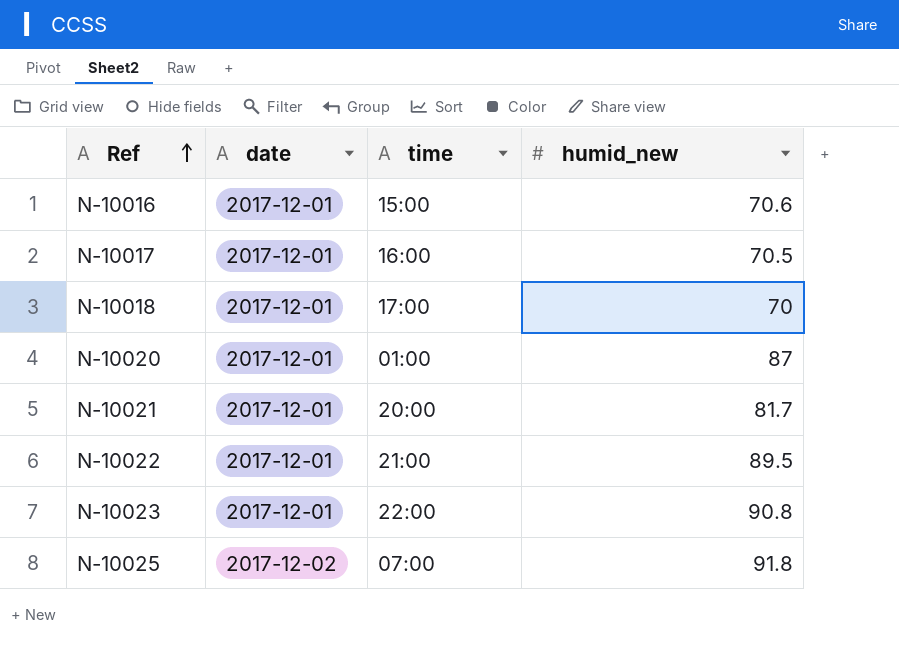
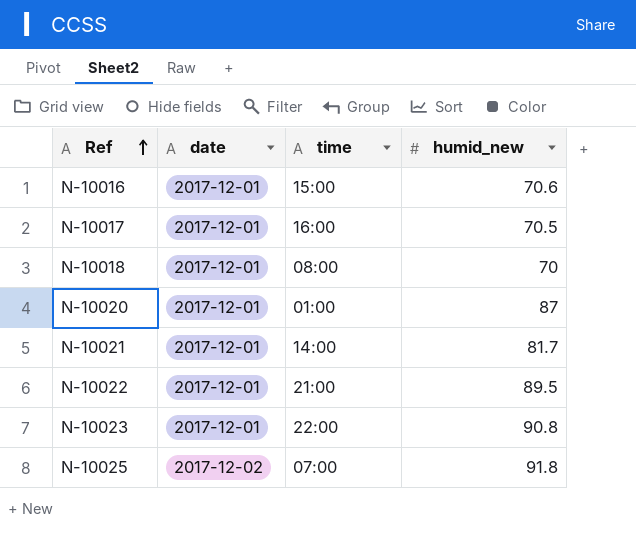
N-10018 | time: 17:00 -> 08:00
N-10021 | time: 20:00 -> 14:00

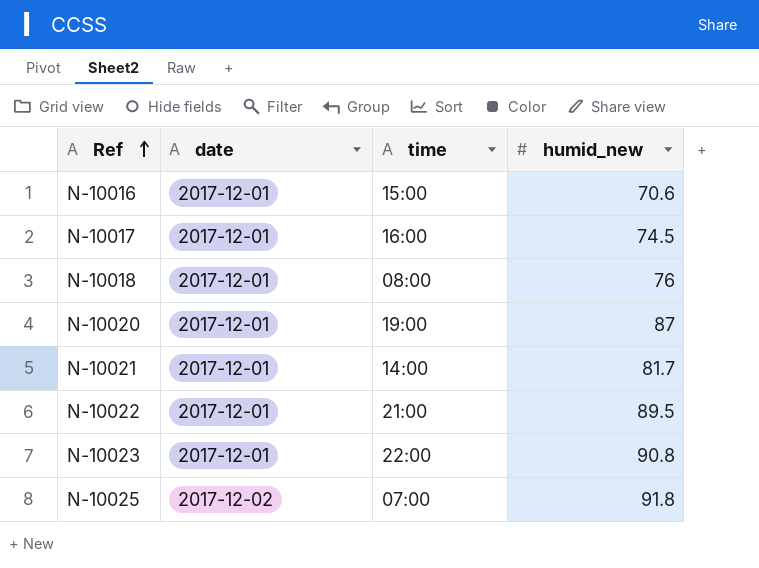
N-10017 | humid_new: 70.5 -> 74.5
N-10018 | humid_new: 70 -> 76
N-10020 | time: 01:00 -> 19:00

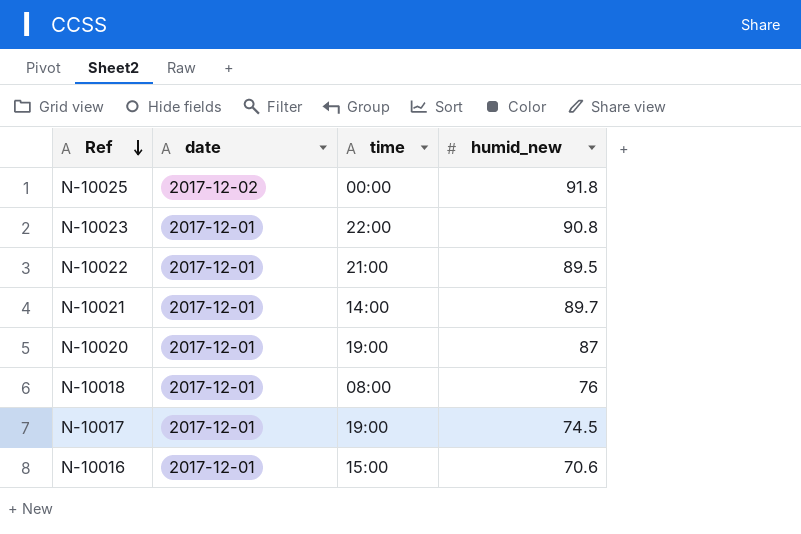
row order: Ref ascending -> Ref descending
N-10025 | time: 07:00 -> 00:00
N-10021 | humid_new: 81.7 -> 89.7
N-10017 | time: 16:00 -> 19:00

